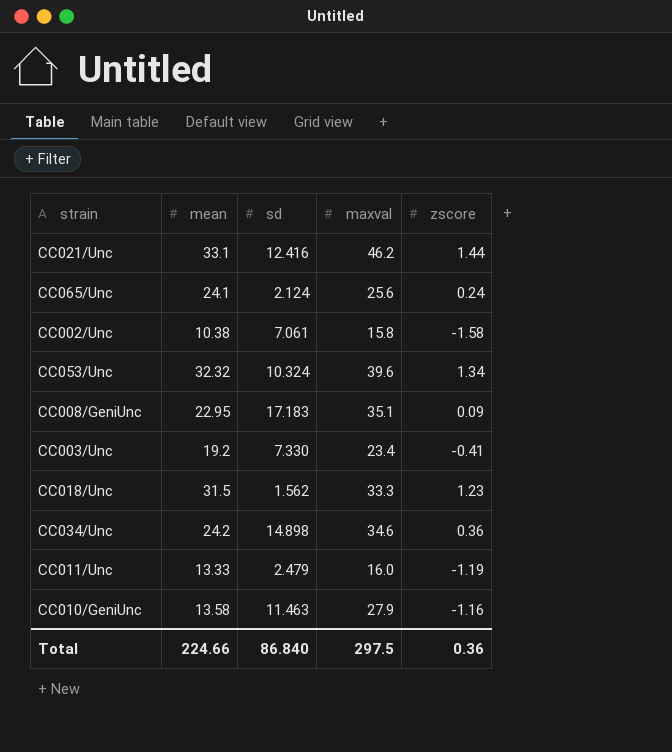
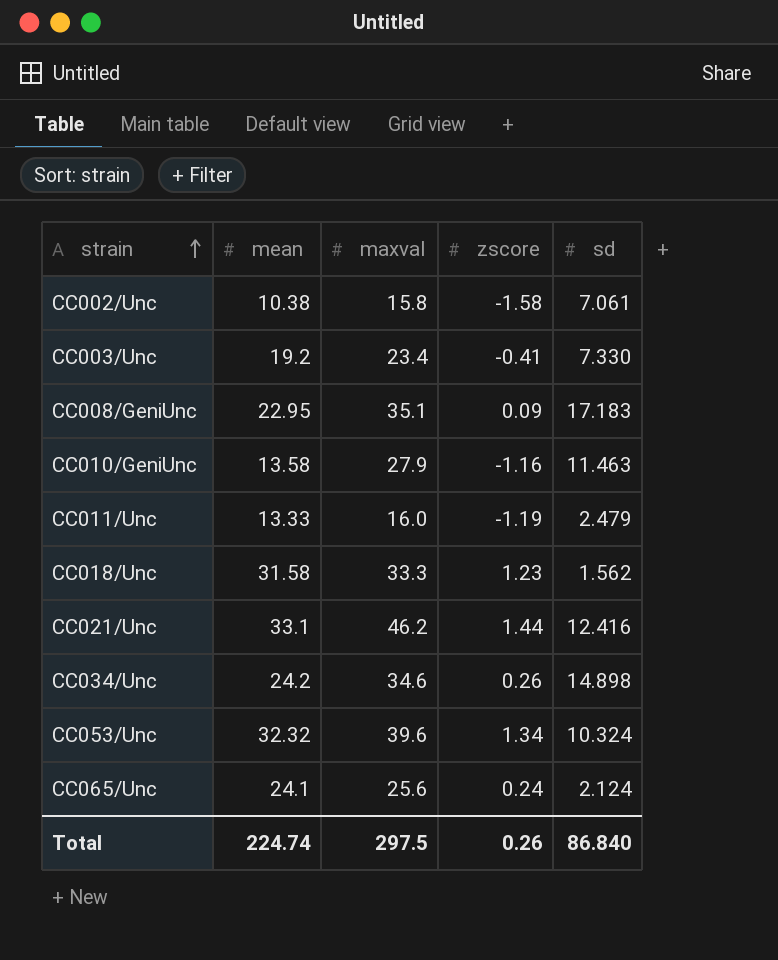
row order: none -> strain ascending
column sd | position: 3 -> 5
CC018/Unc | mean: 31.5 -> 31.58
CC034/Unc | zscore: 0.36 -> 0.26
Total | mean: 224.66 -> 224.74
Total | zscore: 0.36 -> 0.26

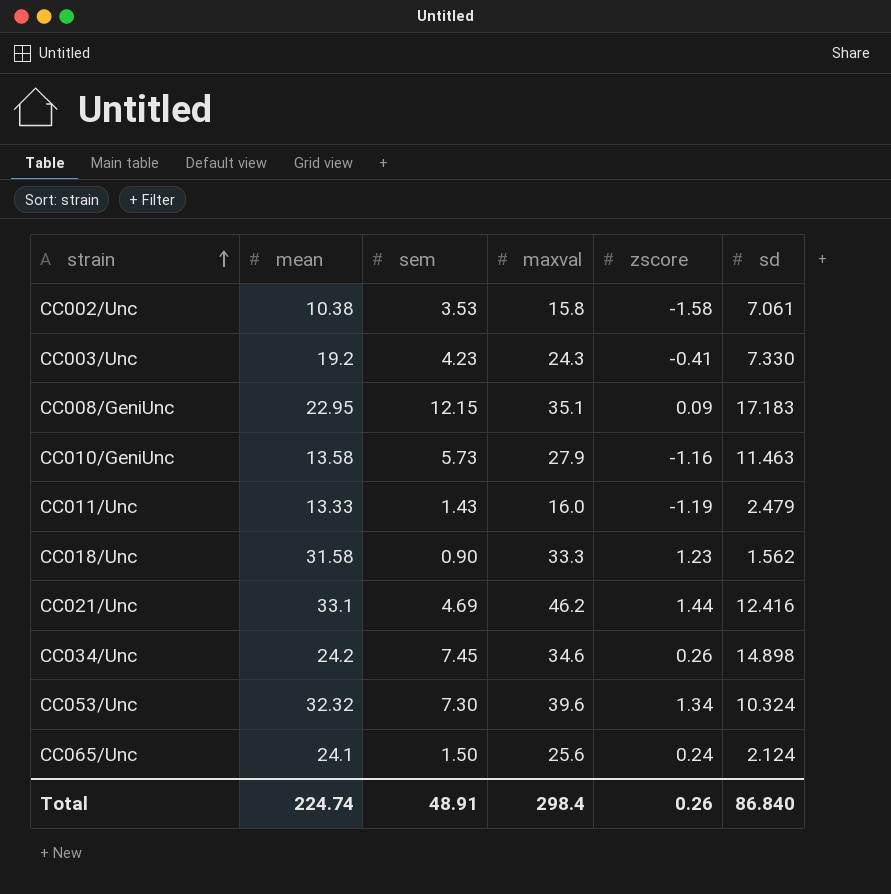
column sem | position: none -> 3
CC003/Unc | maxval: 23.4 -> 24.3
Total | maxval: 297.5 -> 298.4

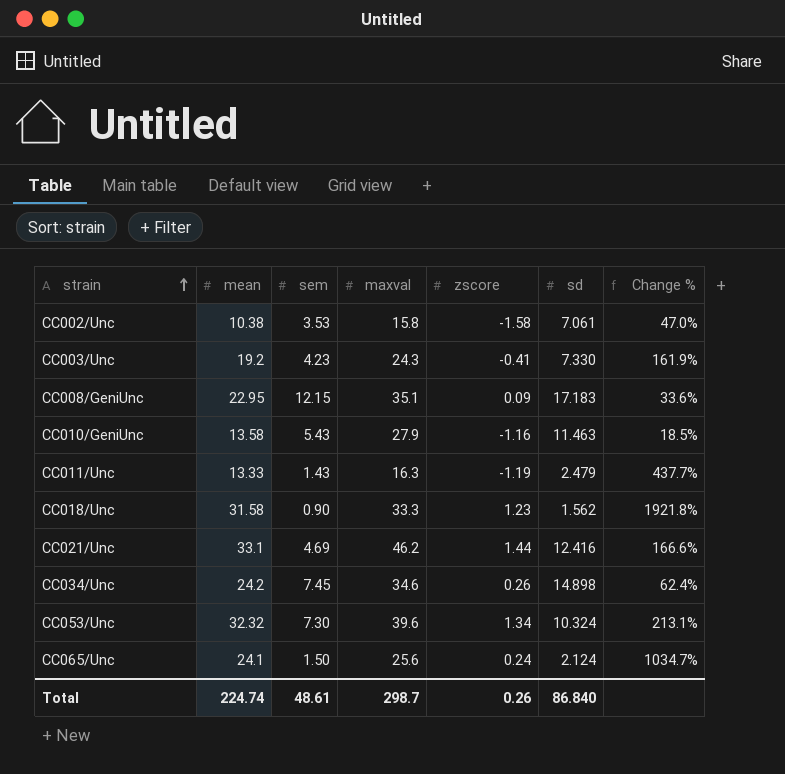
column Change % | formula: none -> ([mean] - [sd]) / [sd]
CC010/GeniUnc | sem: 5.73 -> 5.43
CC011/Unc | maxval: 16.0 -> 16.3
Total | sem: 48.91 -> 48.61
Total | maxval: 298.4 -> 298.7

